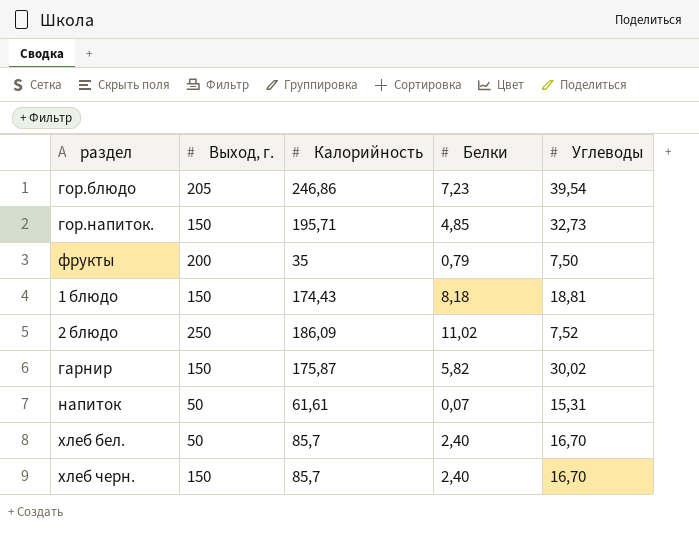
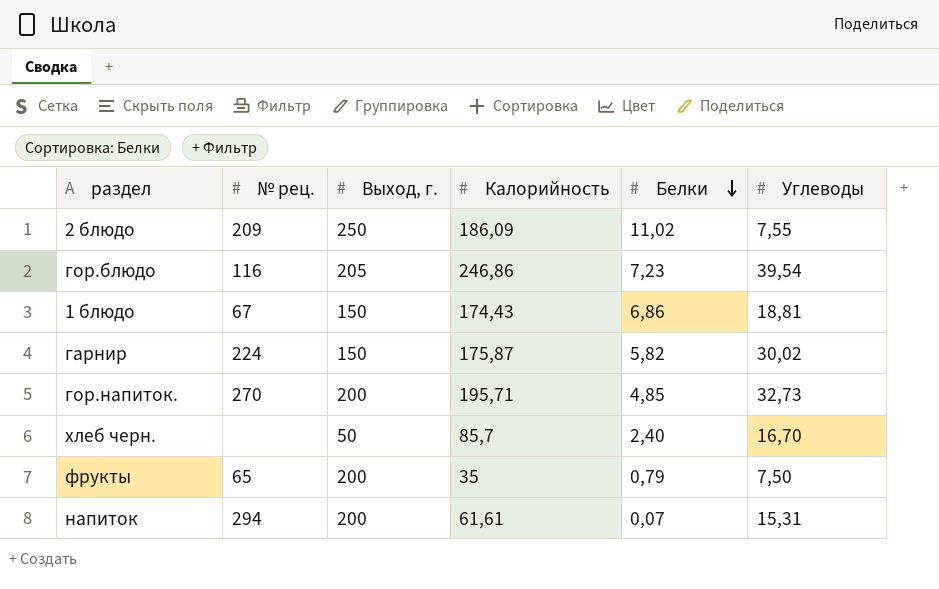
row order: none -> Белки descending
column № рец. | position: none -> 2
row хлеб бел.: 50 | 85,7 | 2,40 | 16,70 -> none
2 блюдо | Углеводы: 7,52 -> 7,55
1 блюдо | Белки: 8,18 -> 6,86
гор.напиток. | Выход, г.: 150 -> 200
хлеб черн. | Выход, г.: 150 -> 50
напиток | Выход, г.: 50 -> 200

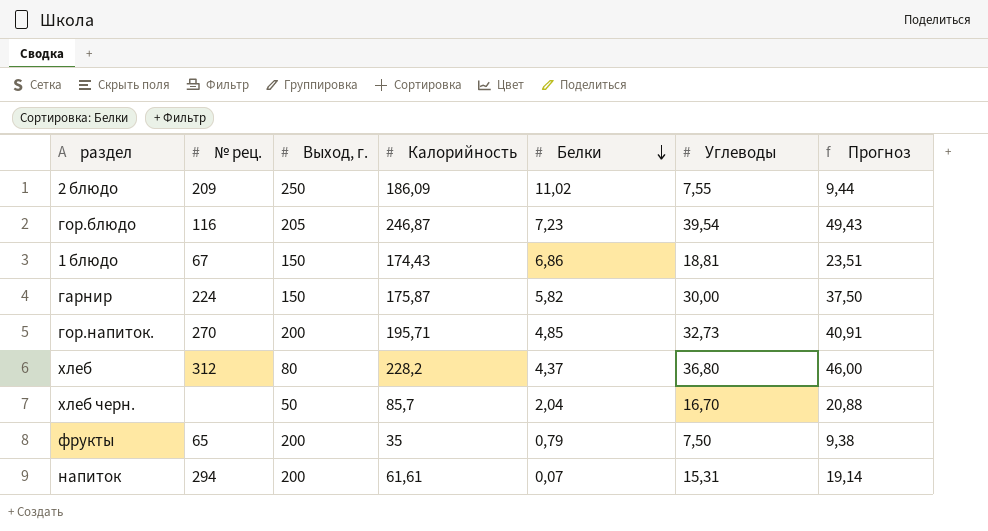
column Прогноз | formula: none -> [Углеводы] * 1,25
гор.блюдо | Калорийность: 246,86 -> 246,87
гарнир | Углеводы: 30,02 -> 30,00
row хлеб: none -> 312 | 80 | 228,2 | 4,37 | 36,80 | 46,00
хлеб черн. | Белки: 2,40 -> 2,04

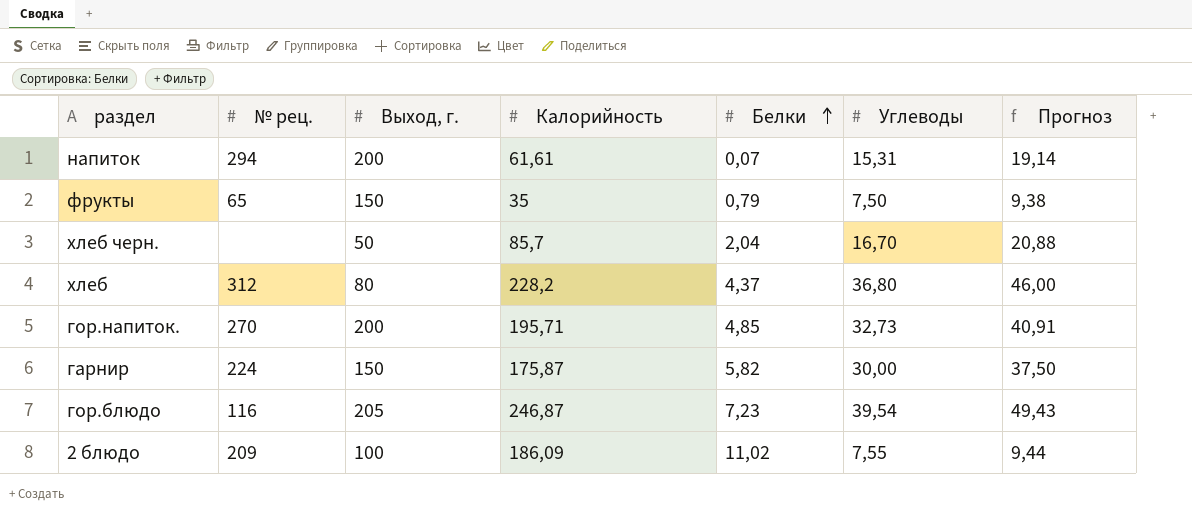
row order: Белки descending -> Белки ascending
row 1 блюдо: 67 | 150 | 174,43 | 6,86 | 18,81 | 23,51 -> none
фрукты | Выход, г.: 200 -> 150
2 блюдо | Выход, г.: 250 -> 100

